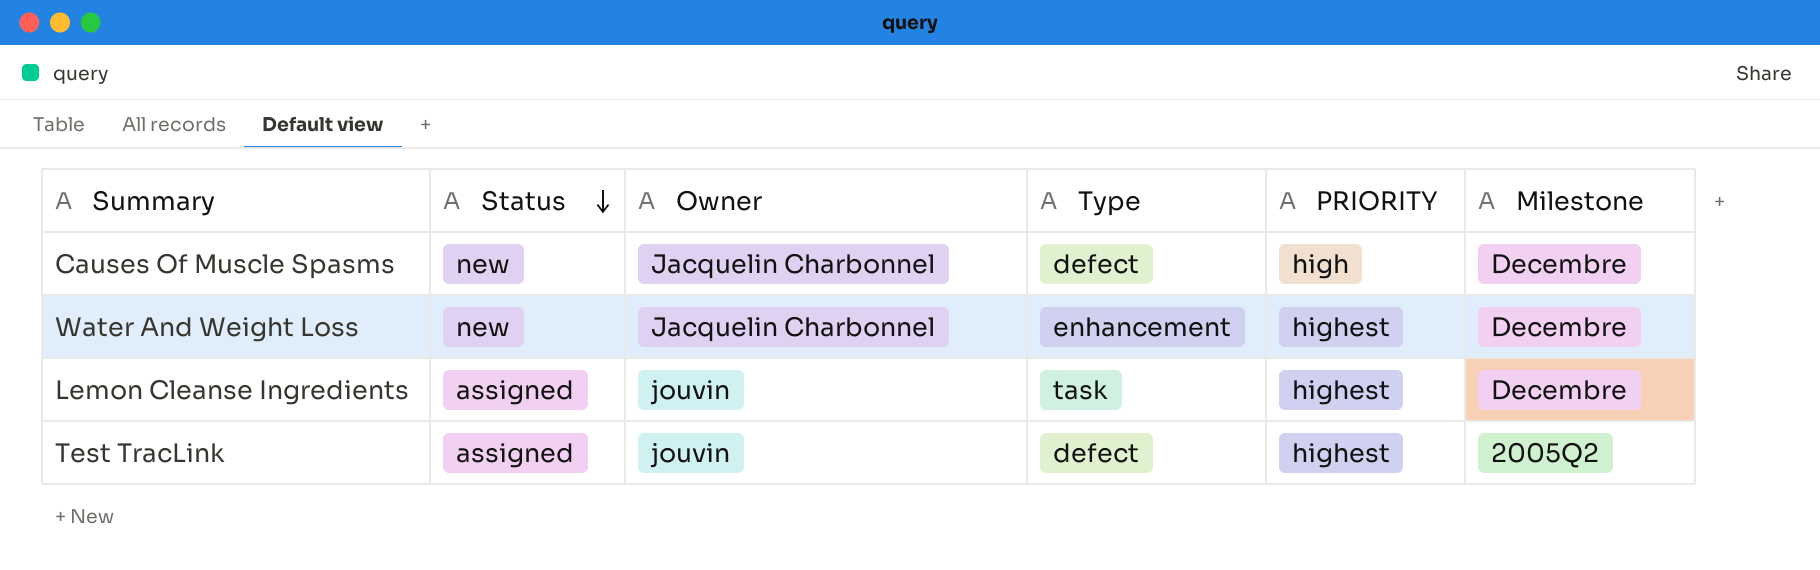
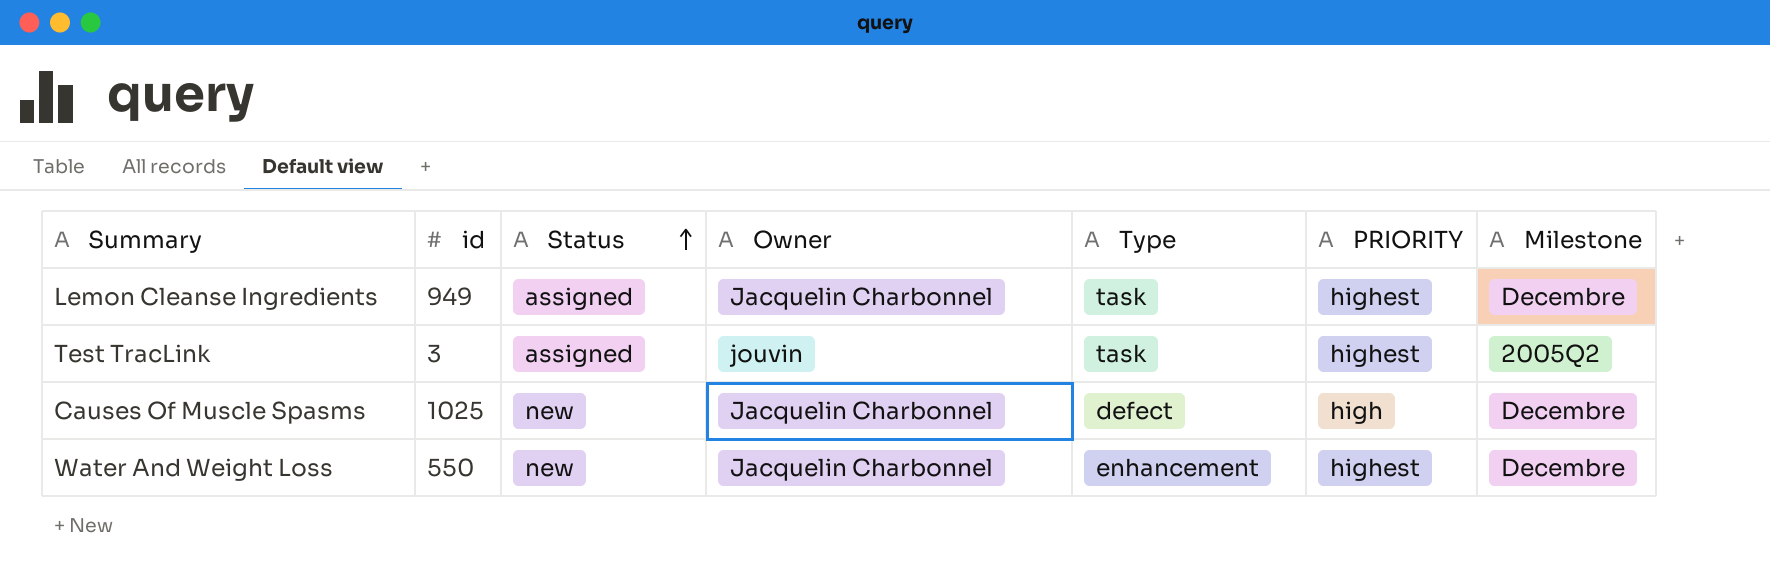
row order: Status descending -> Status ascending
column id | position: none -> 2
Lemon Cleanse Ingredients | Owner: jouvin -> Jacquelin Charbonnel
Test TracLink | Type: defect -> task

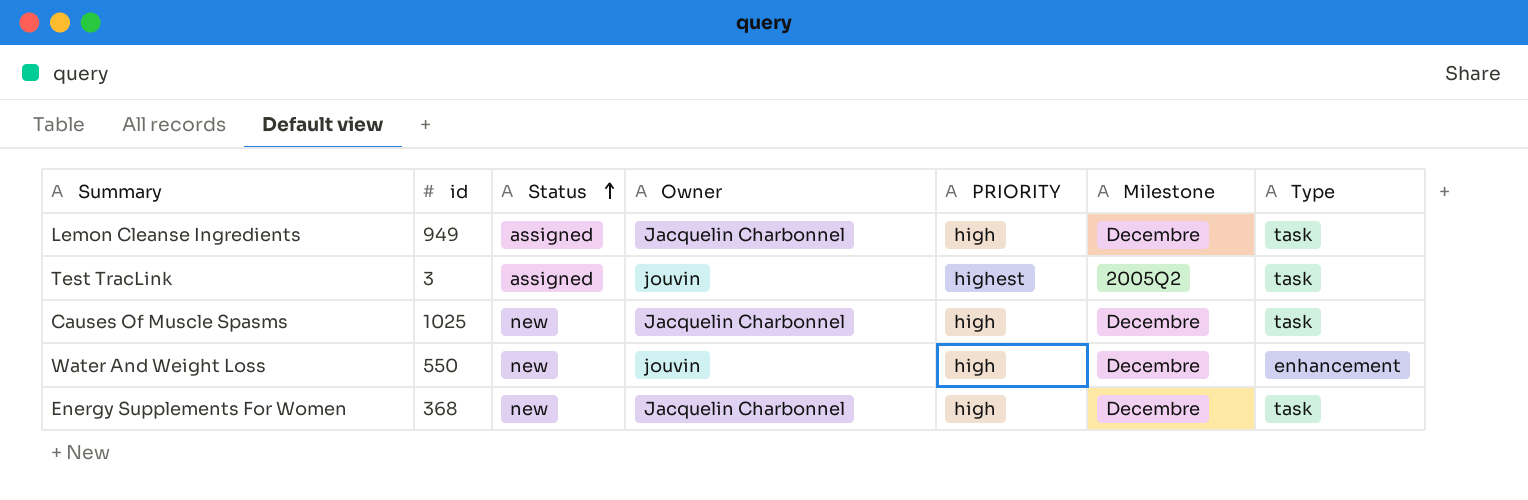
column Type | position: 5 -> 7
Lemon Cleanse Ingredients | PRIORITY: highest -> high
Causes Of Muscle Spasms | Type: defect -> task
Water And Weight Loss | Owner: Jacquelin Charbonnel -> jouvin
Water And Weight Loss | PRIORITY: highest -> high
row Energy Supplements For Women: none -> 368 | new | Jacquelin Charbonnel | high | Decembre | task

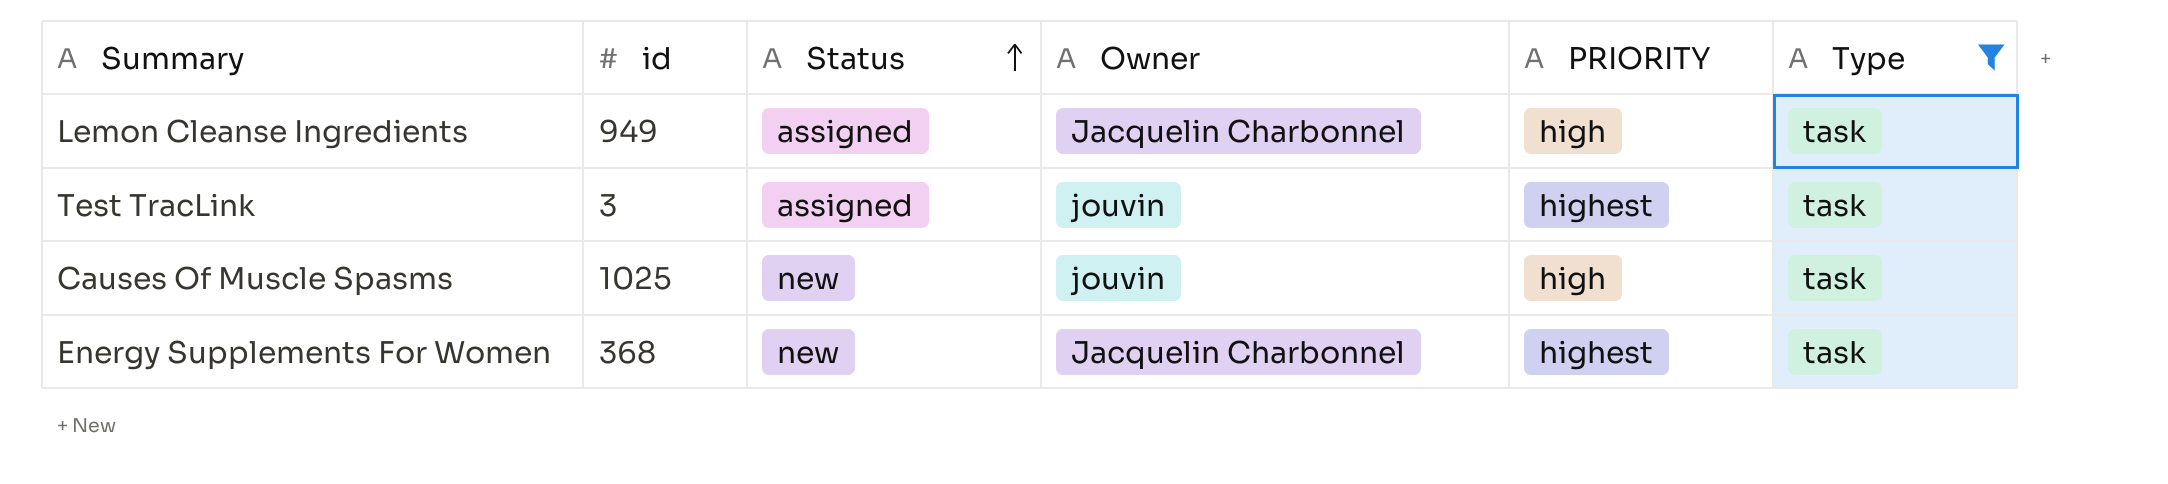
filter: none -> Type = task
column Milestone | position: 6 -> none
Causes Of Muscle Spasms | Owner: Jacquelin Charbonnel -> jouvin
Energy Supplements For Women | PRIORITY: high -> highest

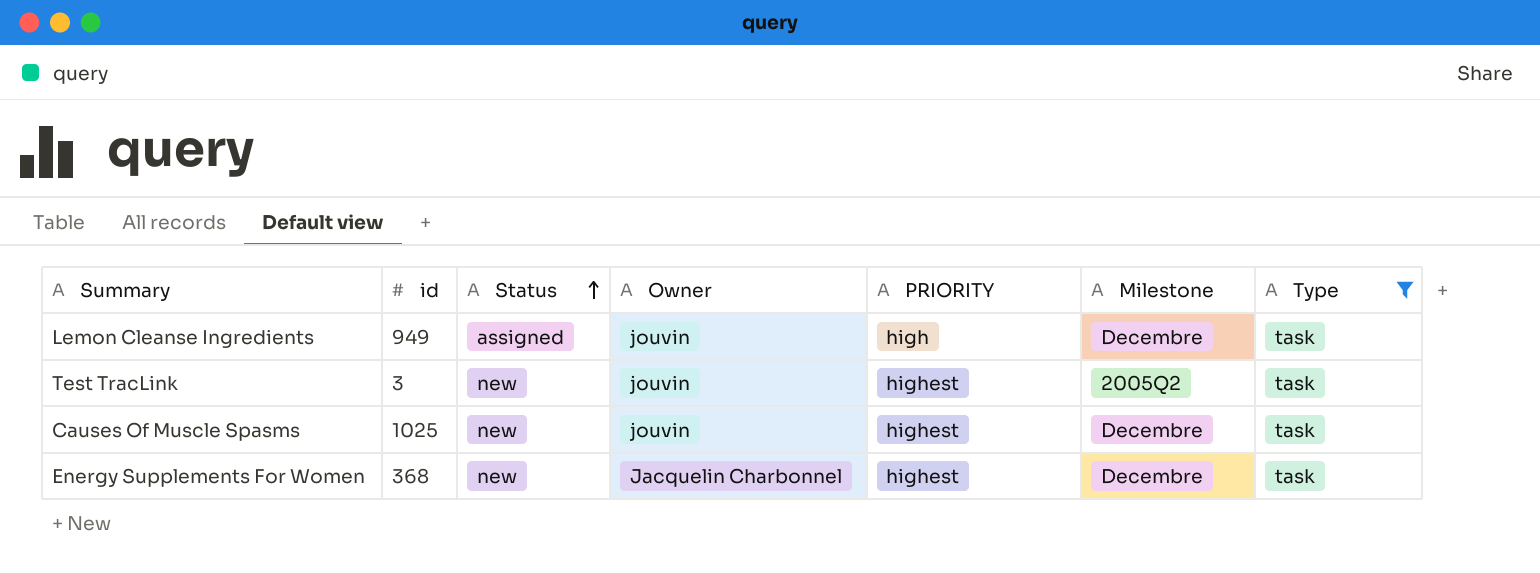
column Milestone | position: none -> 6
Lemon Cleanse Ingredients | Owner: Jacquelin Charbonnel -> jouvin
Test TracLink | Status: assigned -> new
Causes Of Muscle Spasms | PRIORITY: high -> highest

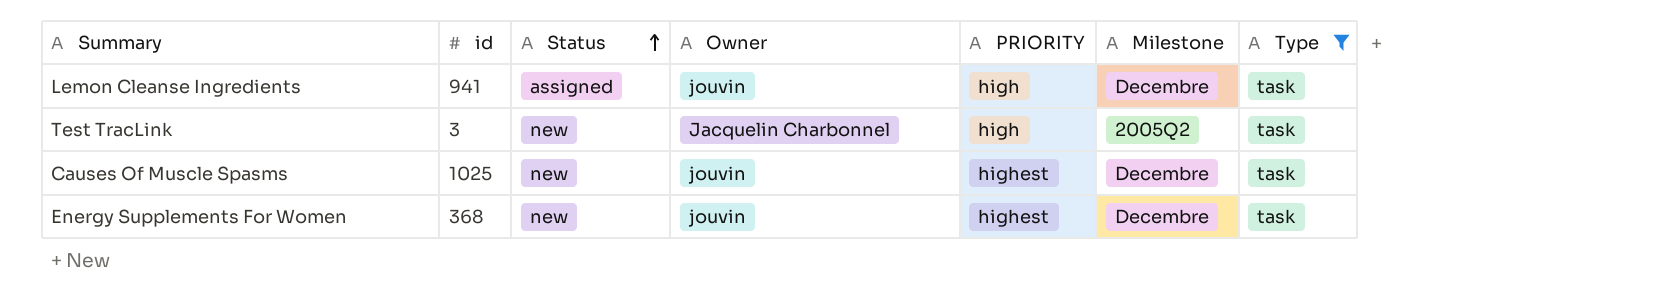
Lemon Cleanse Ingredients | id: 949 -> 941
Test TracLink | Owner: jouvin -> Jacquelin Charbonnel
Test TracLink | PRIORITY: highest -> high
Energy Supplements For Women | Owner: Jacquelin Charbonnel -> jouvin

